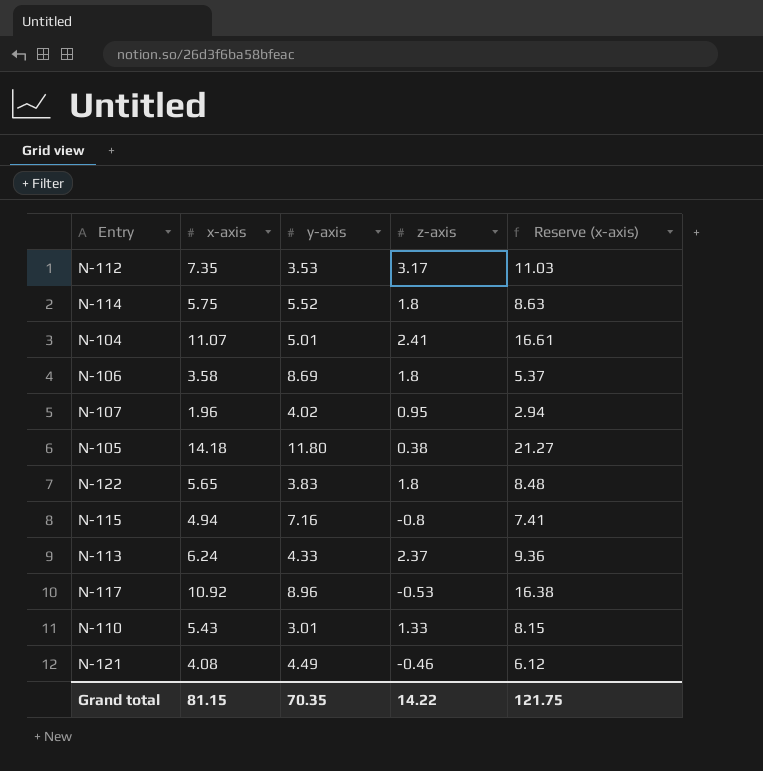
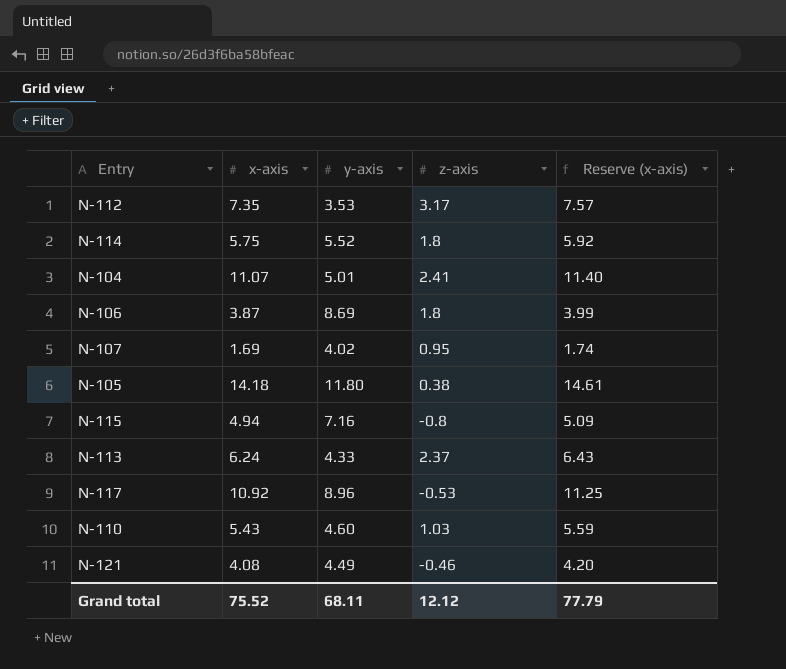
column Reserve (x-axis) | formula: [x-axis] * 1.5 -> [x-axis] * 1.03
row N-122: 5.65 | 3.83 | 1.8 | 8.48 -> none
N-106 | x-axis: 3.58 -> 3.87
N-107 | x-axis: 1.96 -> 1.69
N-110 | y-axis: 3.01 -> 4.60
N-110 | z-axis: 1.33 -> 1.03
Grand total | x-axis: 81.15 -> 75.52
Grand total | y-axis: 70.35 -> 68.11
Grand total | z-axis: 14.22 -> 12.12
Grand total | Reserve (x-axis): 121.75 -> 77.79

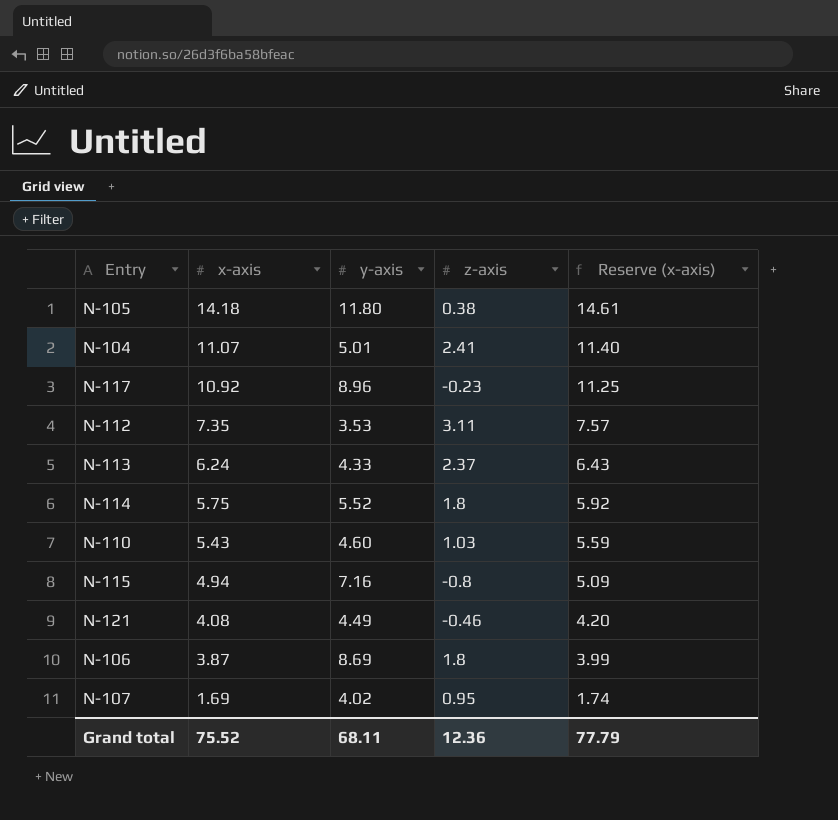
row order: none -> x-axis descending
N-117 | z-axis: -0.53 -> -0.23
N-112 | z-axis: 3.17 -> 3.11
Grand total | z-axis: 12.12 -> 12.36

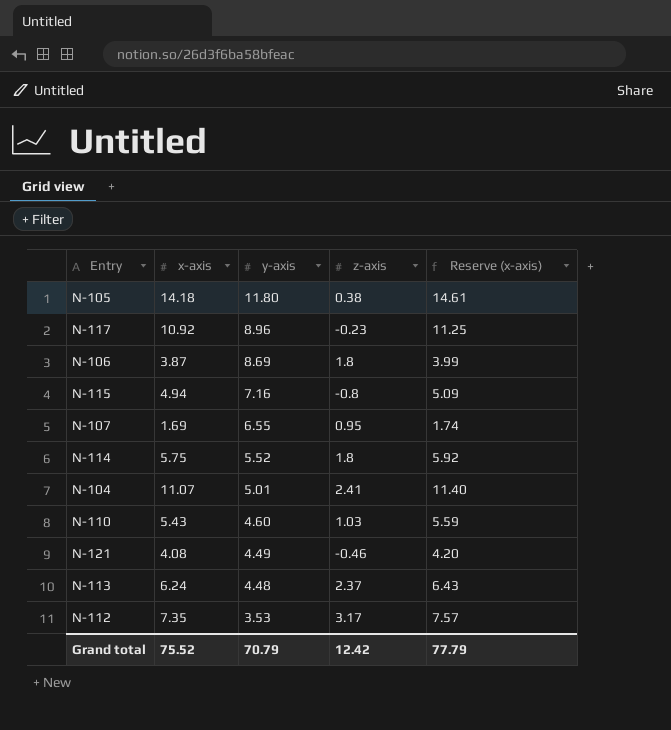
row order: x-axis descending -> y-axis descending
N-107 | y-axis: 4.02 -> 6.55
N-113 | y-axis: 4.33 -> 4.48
N-112 | z-axis: 3.11 -> 3.17
Grand total | y-axis: 68.11 -> 70.79
Grand total | z-axis: 12.36 -> 12.42

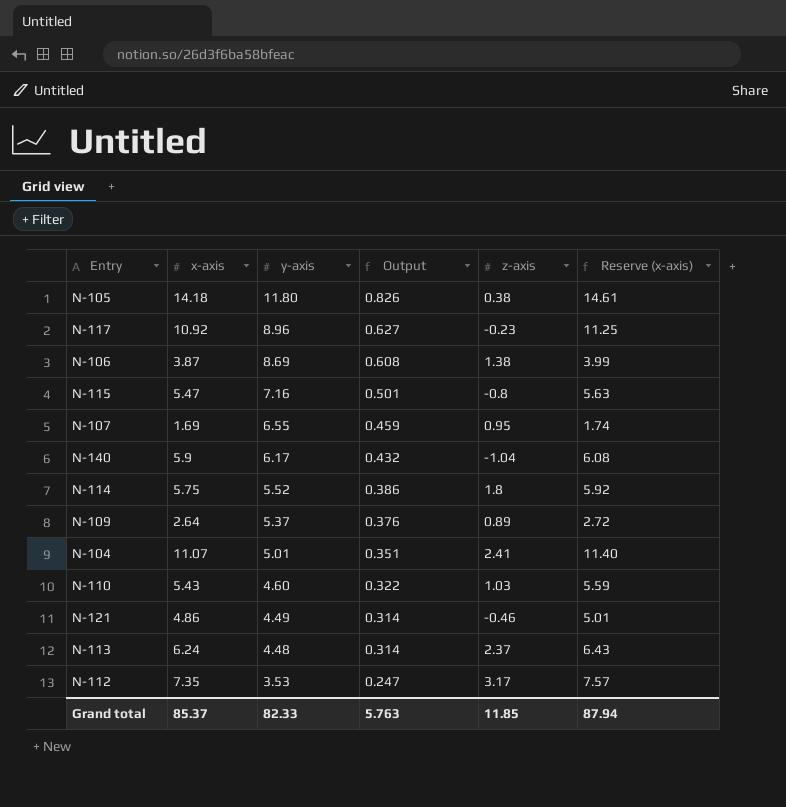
column Output | formula: none -> [y-axis] * 0.07
N-106 | z-axis: 1.8 -> 1.38
N-115 | x-axis: 4.94 -> 5.47
N-115 | Reserve (x-axis): 5.09 -> 5.63
row N-140: none -> 5.9 | 6.17 | 0.432 | -1.04 | 6.08
row N-109: none -> 2.64 | 5.37 | 0.376 | 0.89 | 2.72
N-121 | x-axis: 4.08 -> 4.86
N-121 | Reserve (x-axis): 4.20 -> 5.01
Grand total | x-axis: 75.52 -> 85.37
Grand total | y-axis: 70.79 -> 82.33
Grand total | z-axis: 12.42 -> 11.85
Grand total | Reserve (x-axis): 77.79 -> 87.94

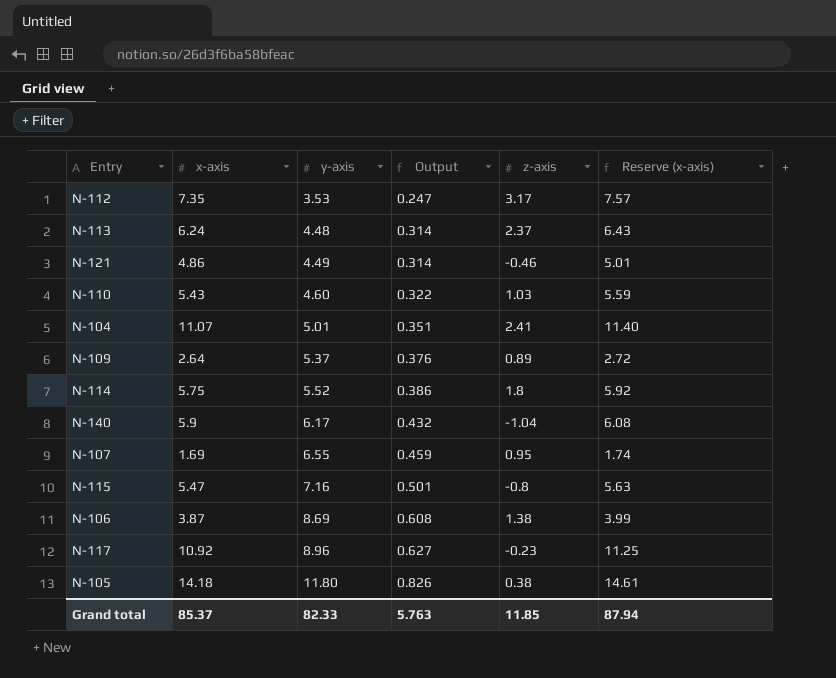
row order: y-axis descending -> y-axis ascending

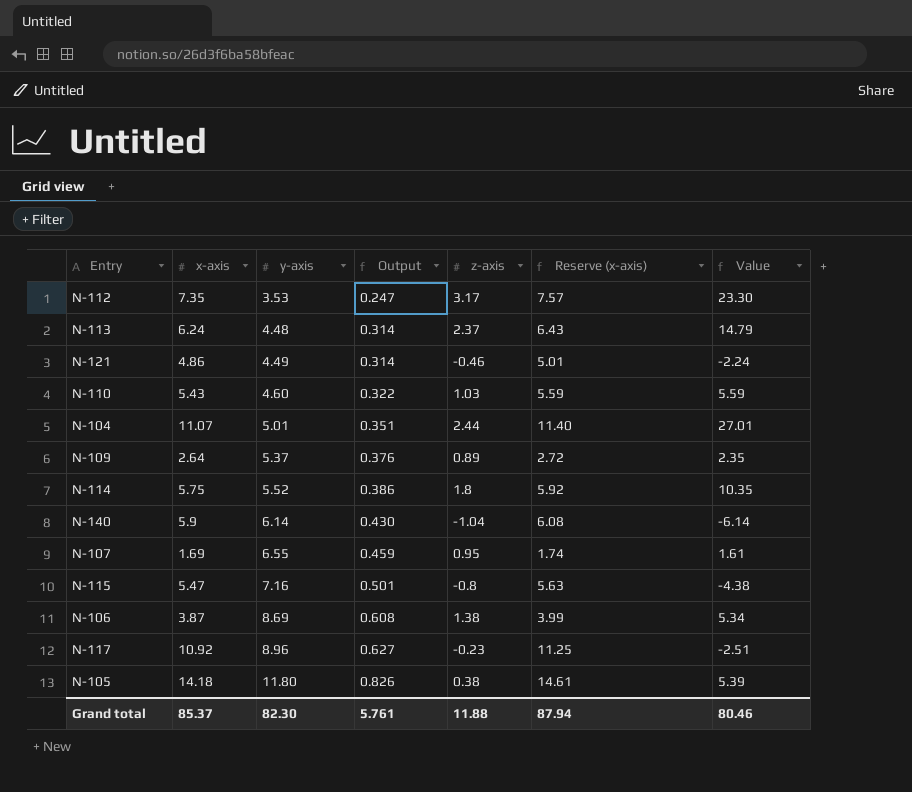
column Value | formula: none -> [x-axis] * [z-axis]
N-104 | z-axis: 2.41 -> 2.44
N-140 | y-axis: 6.17 -> 6.14
N-140 | Output: 0.432 -> 0.430
Grand total | y-axis: 82.33 -> 82.30
Grand total | Output: 5.763 -> 5.761
Grand total | z-axis: 11.85 -> 11.88

